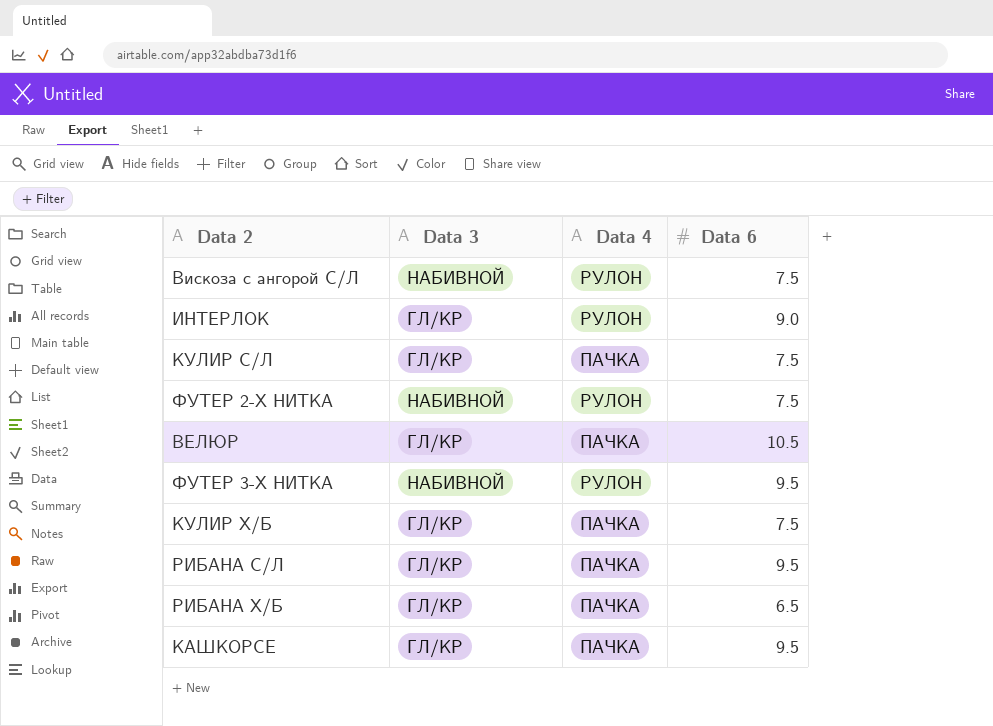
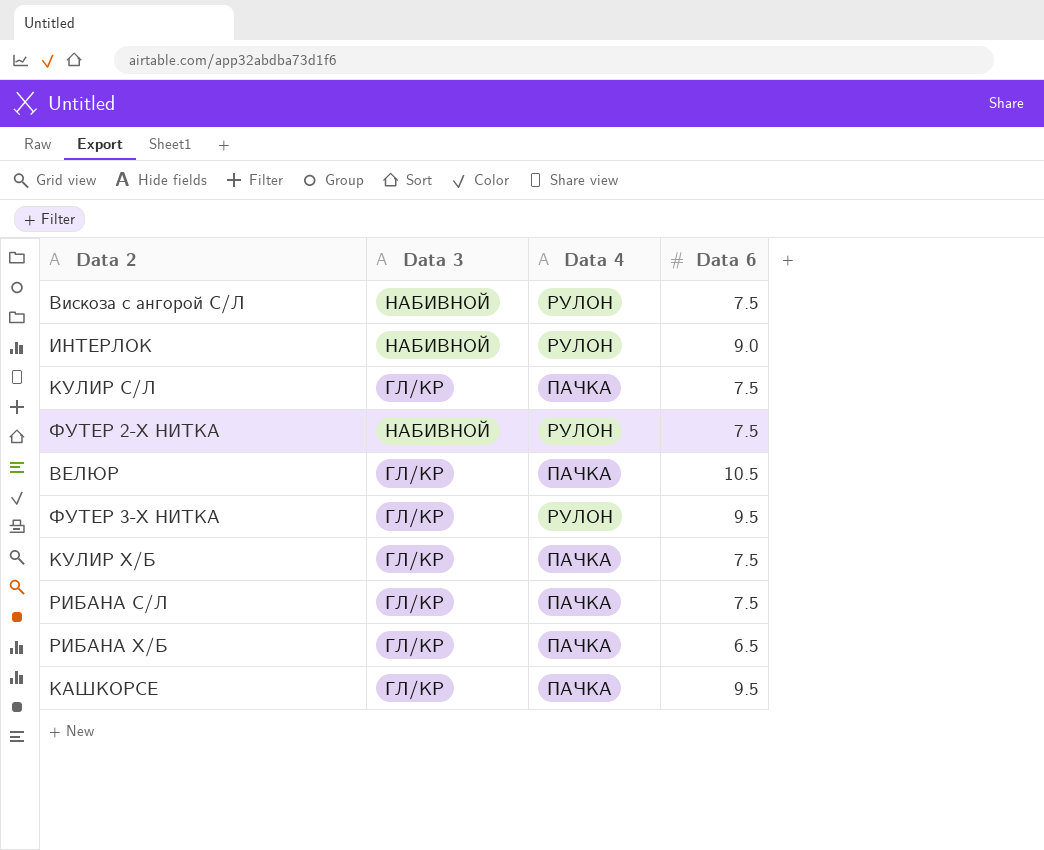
ИНТЕРЛОК | Data 3: ГЛ/КР -> НАБИВНОЙ
ФУТЕР 3-Х НИТКА | Data 3: НАБИВНОЙ -> ГЛ/КР
РИБАНА С/Л | Data 6: 9.5 -> 7.5

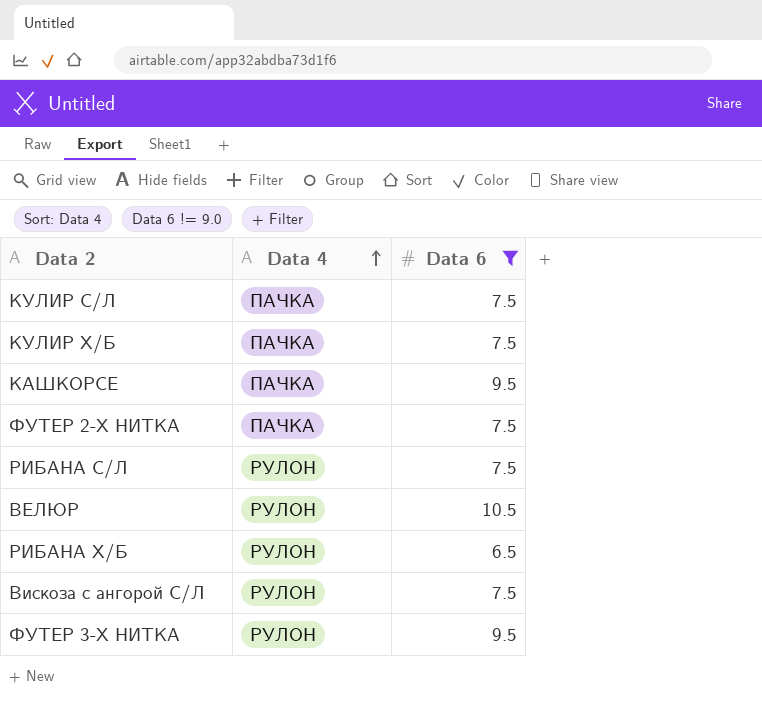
filter: none -> Data 6 != 9.0
row order: none -> Data 4 ascending
column Data 3 | position: 2 -> none
ФУТЕР 2-Х НИТКА | Data 4: РУЛОН -> ПАЧКА
РИБАНА С/Л | Data 4: ПАЧКА -> РУЛОН
ВЕЛЮР | Data 4: ПАЧКА -> РУЛОН
РИБАНА Х/Б | Data 4: ПАЧКА -> РУЛОН

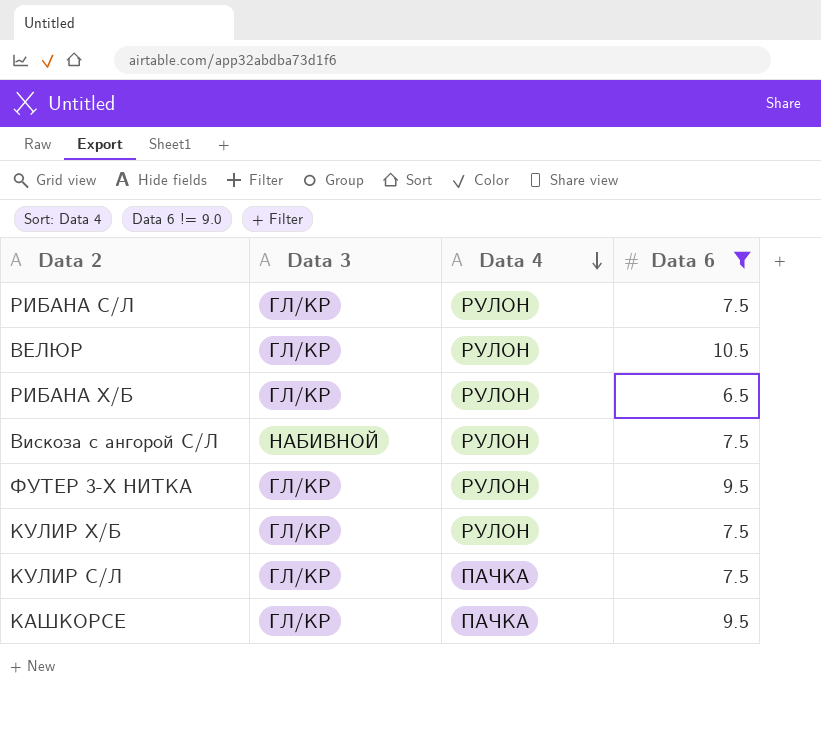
row order: Data 4 ascending -> Data 4 descending
column Data 3 | position: none -> 2
row ФУТЕР 2-Х НИТКА: ПАЧКА | 7.5 -> none
КУЛИР Х/Б | Data 4: ПАЧКА -> РУЛОН

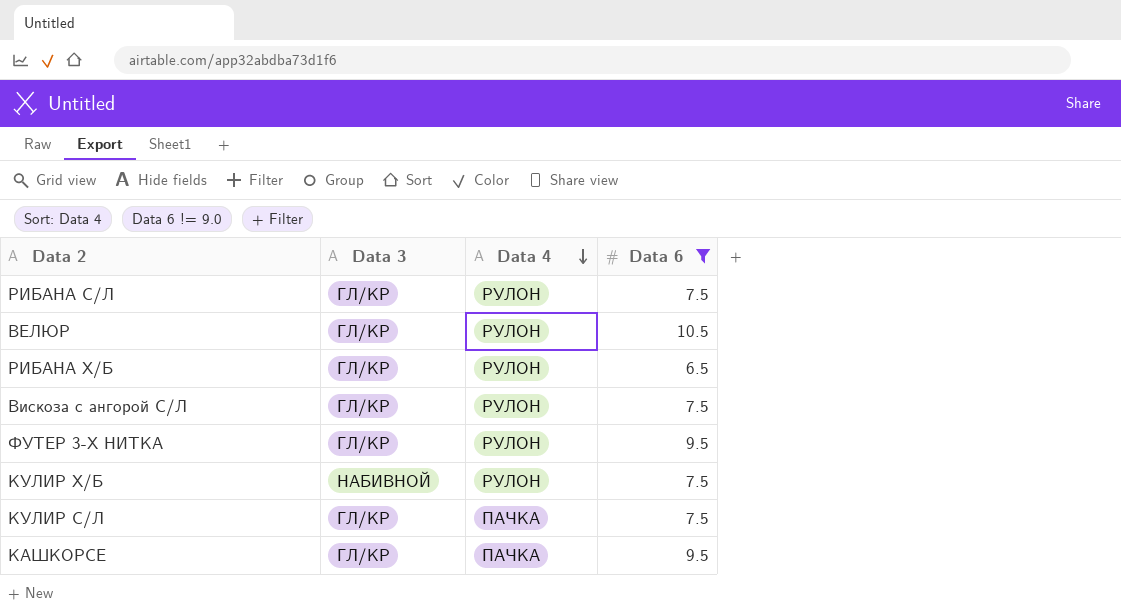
Вискоза с ангорой С/Л | Data 3: НАБИВНОЙ -> ГЛ/КР
КУЛИР Х/Б | Data 3: ГЛ/КР -> НАБИВНОЙ

